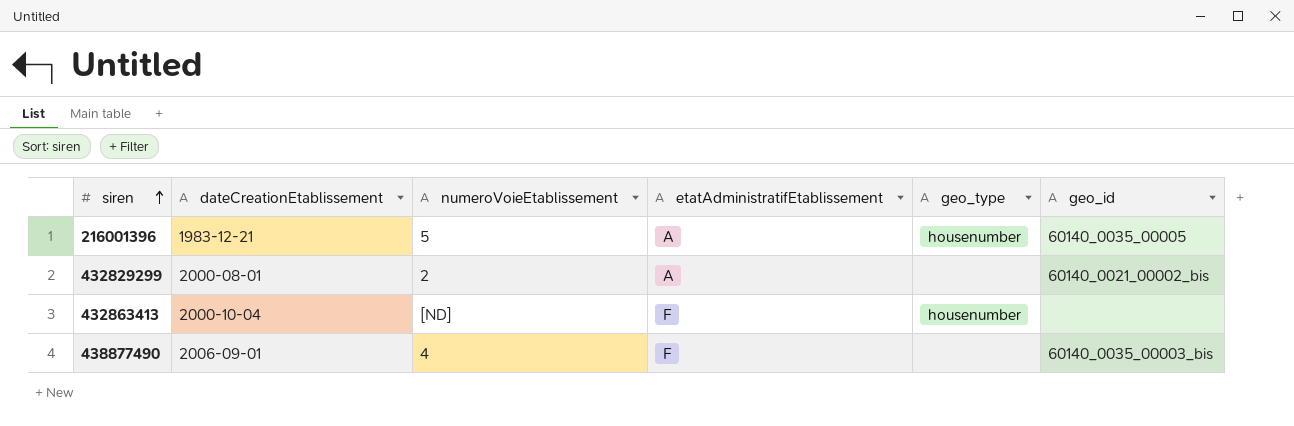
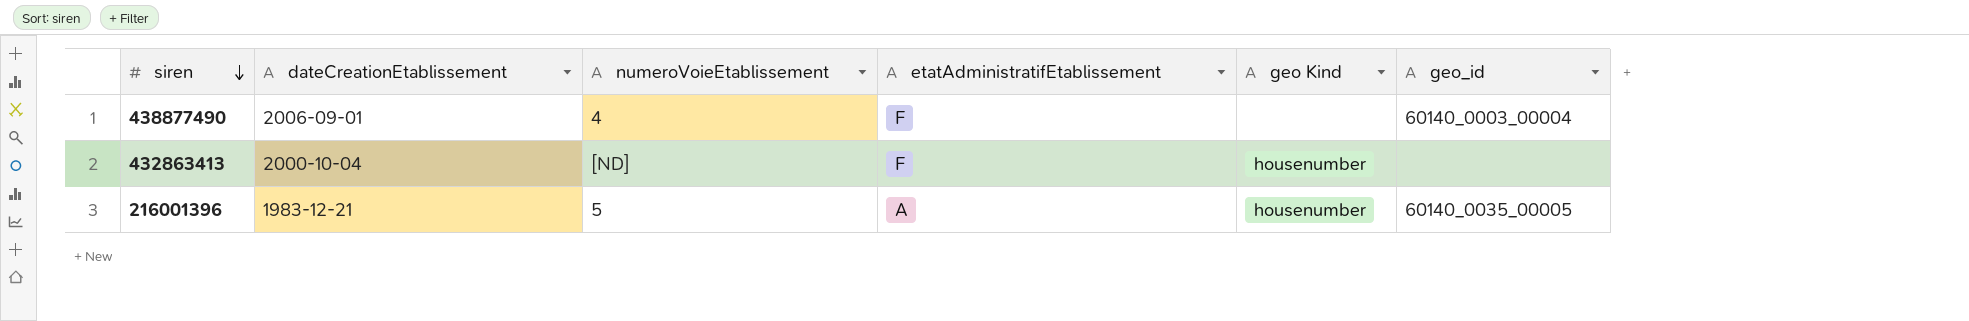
row order: siren ascending -> siren descending
column name: geo_type -> geo Kind
row 432829299: 2000-08-01 | 2 | A | none | 60140_0021_00002_bis -> none
438877490 | geo_id: 60140_0035_00003_bis -> 60140_0003_00004

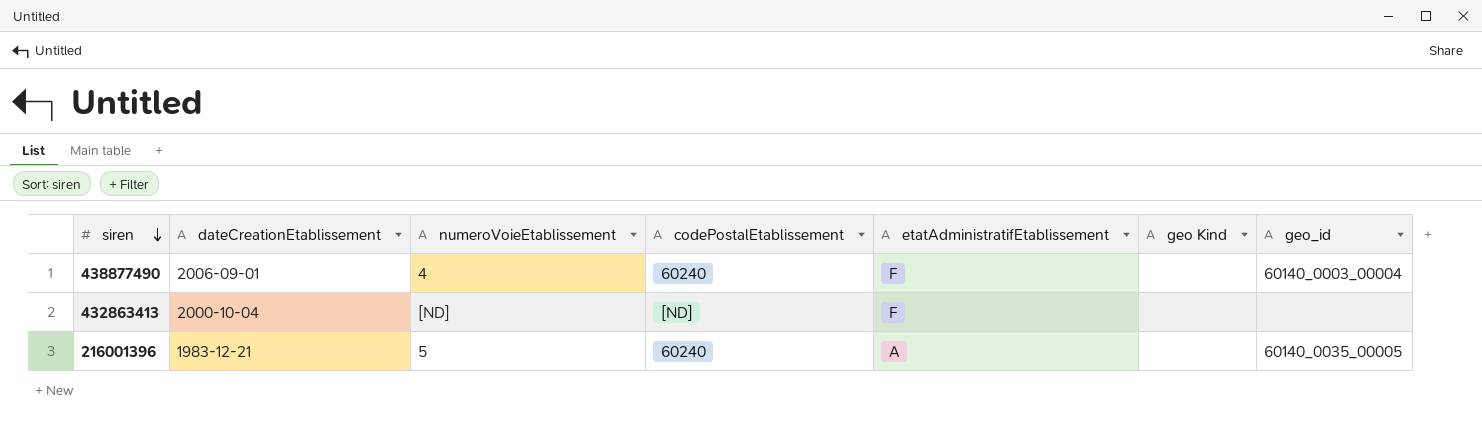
column codePostalEtablissement | position: none -> 4
432863413 | geo Kind: housenumber -> none
216001396 | geo Kind: housenumber -> none

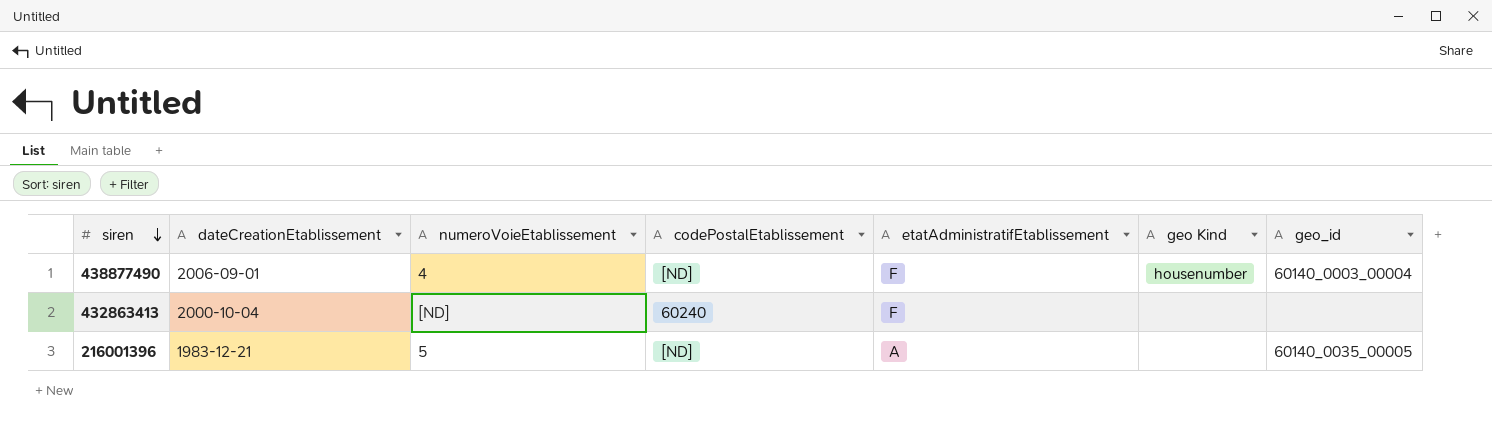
438877490 | codePostalEtablissement: 60240 -> [ND]
438877490 | geo Kind: none -> housenumber
432863413 | codePostalEtablissement: [ND] -> 60240
216001396 | codePostalEtablissement: 60240 -> [ND]

